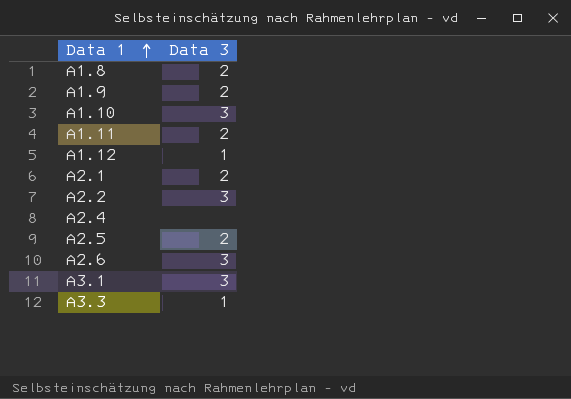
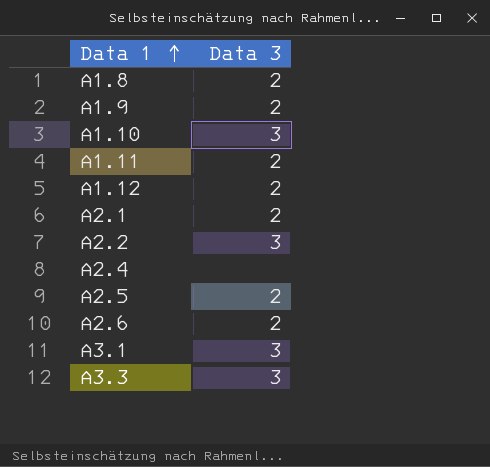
A1.12 | Data 3: 1 -> 2
A2.6 | Data 3: 3 -> 2
A3.3 | Data 3: 1 -> 3

